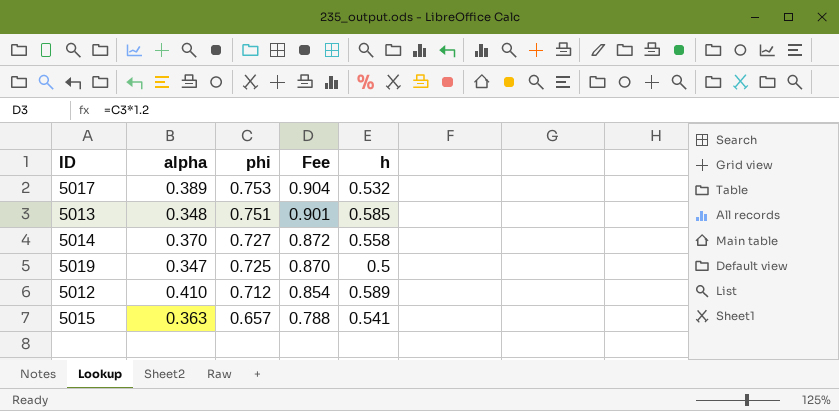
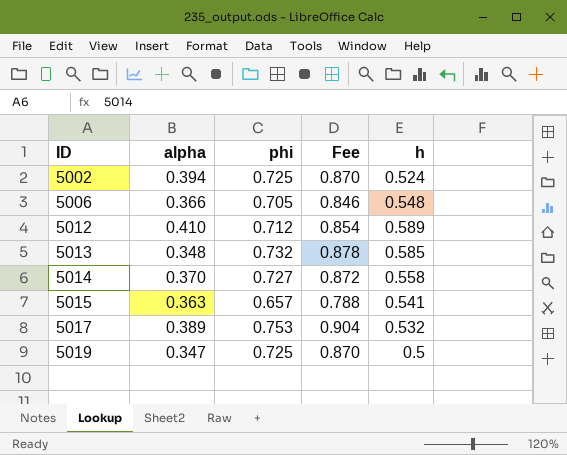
row order: phi descending -> ID ascending
row 5002: none -> 0.394 | 0.725 | 0.870 | 0.524
row 5006: none -> 0.366 | 0.705 | 0.846 | 0.548
5013 | phi: 0.751 -> 0.732
5013 | Fee: 0.901 -> 0.878

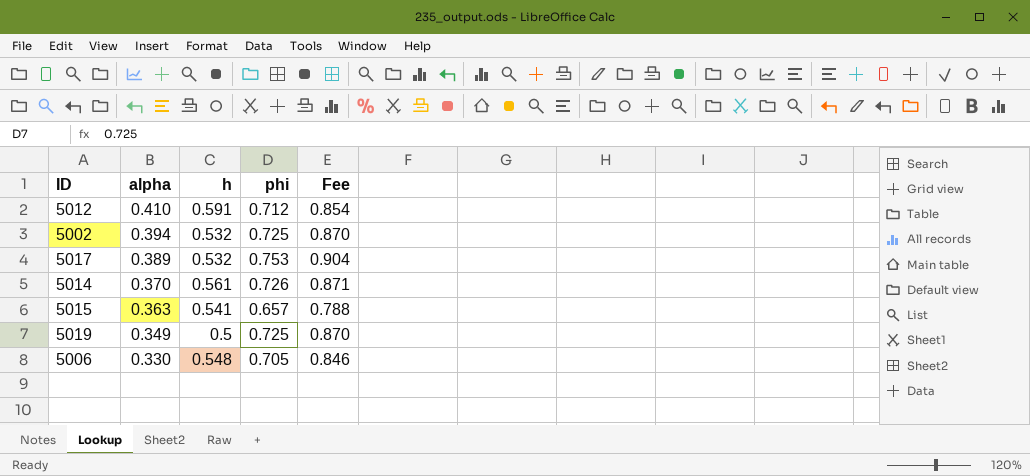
row order: ID ascending -> alpha descending
column h | position: 5 -> 3
row 5013: 0.348 | 0.732 | 0.878 | 0.585 -> none
5012 | h: 0.589 -> 0.591
5002 | h: 0.524 -> 0.532
5014 | h: 0.558 -> 0.561
5014 | phi: 0.727 -> 0.726
5014 | Fee: 0.872 -> 0.871
5019 | alpha: 0.347 -> 0.349
5006 | alpha: 0.366 -> 0.330

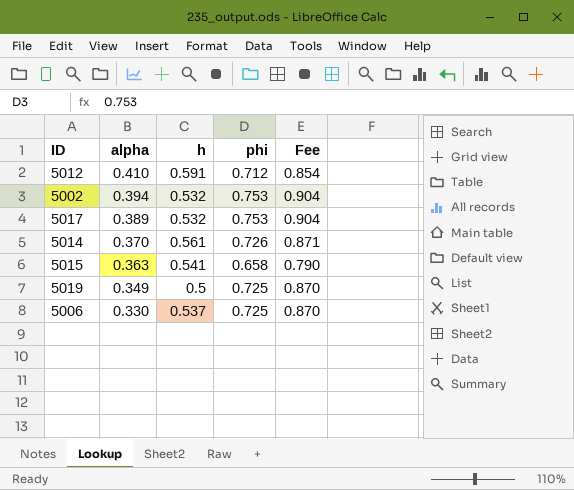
5002 | phi: 0.725 -> 0.753
5002 | Fee: 0.870 -> 0.904
5015 | phi: 0.657 -> 0.658
5015 | Fee: 0.788 -> 0.790
5006 | h: 0.548 -> 0.537
5006 | phi: 0.705 -> 0.725
5006 | Fee: 0.846 -> 0.870

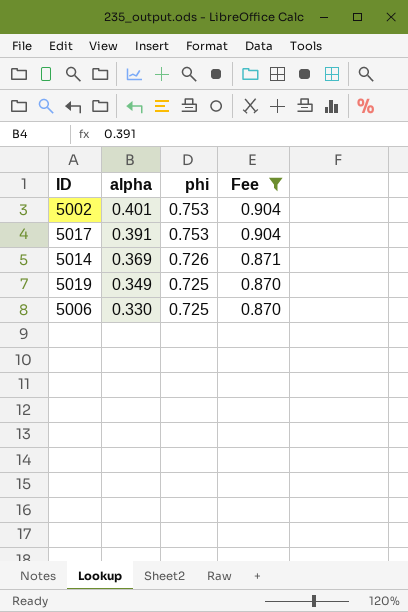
filter: none -> Fee >= 0.870
column h | position: 3 -> none
5002 | alpha: 0.394 -> 0.401
5017 | alpha: 0.389 -> 0.391
5014 | alpha: 0.370 -> 0.369

